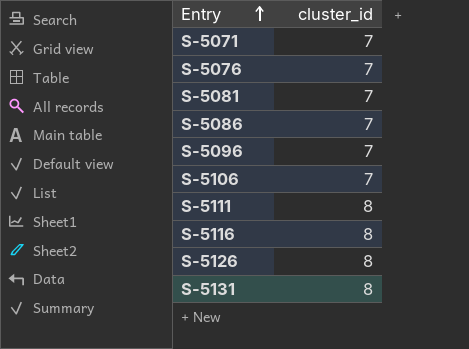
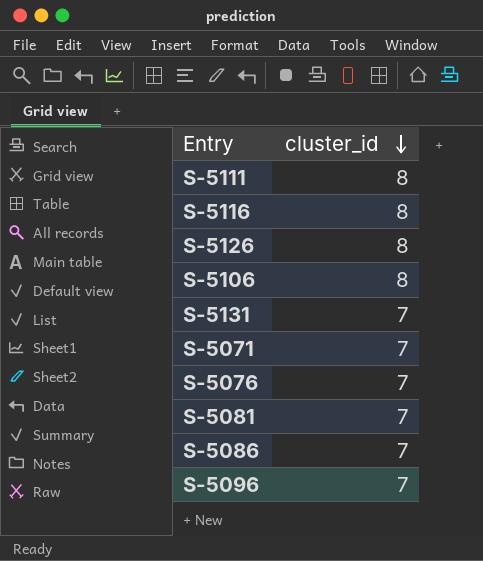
row order: Entry ascending -> cluster_id descending
S-5106 | cluster_id: 7 -> 8
S-5131 | cluster_id: 8 -> 7

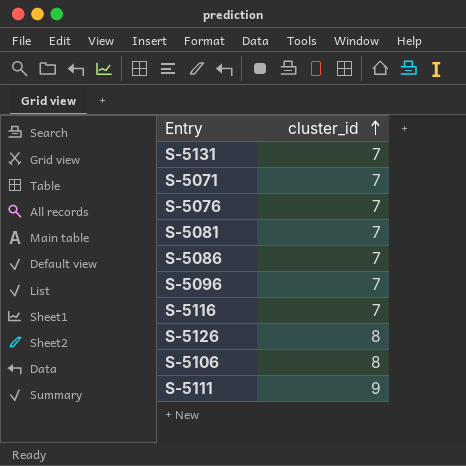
row order: cluster_id descending -> cluster_id ascending
S-5116 | cluster_id: 8 -> 7
S-5111 | cluster_id: 8 -> 9

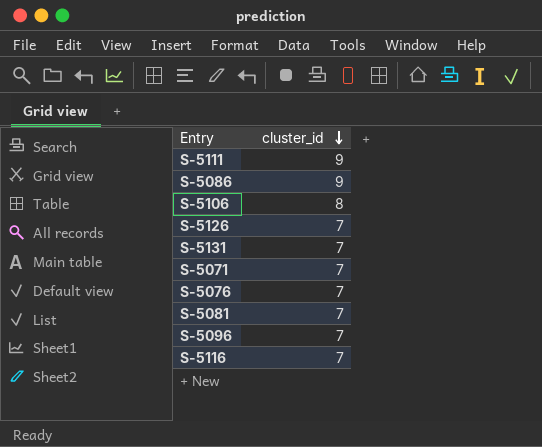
row order: cluster_id ascending -> cluster_id descending
S-5086 | cluster_id: 7 -> 9
S-5126 | cluster_id: 8 -> 7

